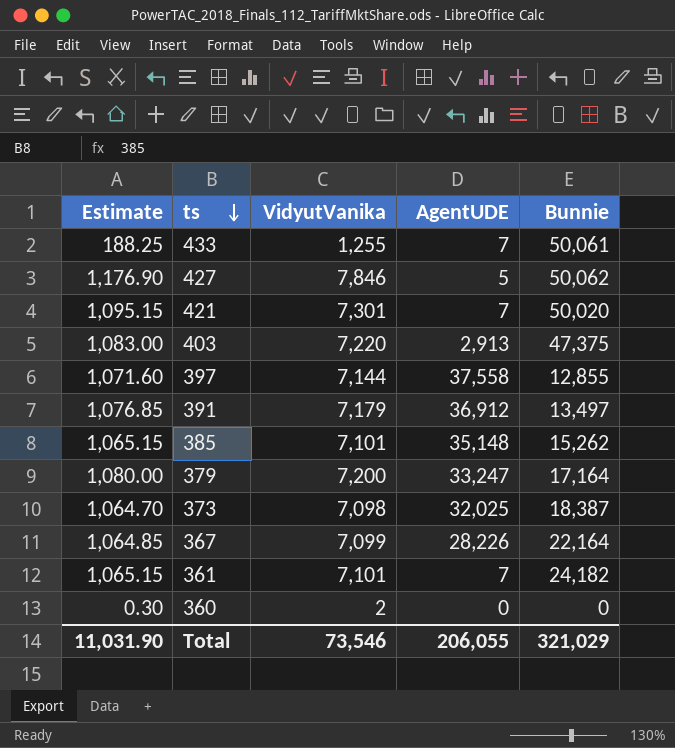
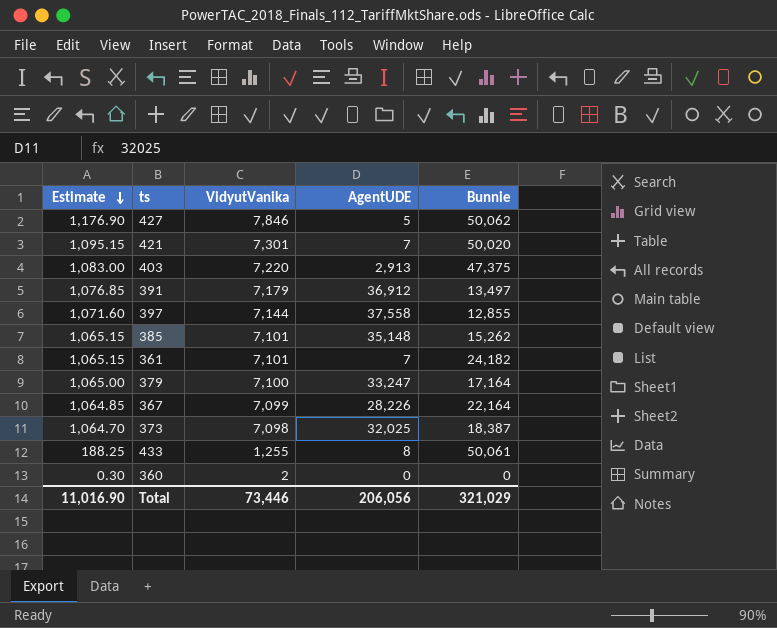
row order: ts descending -> Estimate descending
379 | Estimate: 1,080.00 -> 1,065.00
379 | VidyutVanika: 7,200 -> 7,100
433 | AgentUDE: 7 -> 8
Total | Estimate: 11,031.90 -> 11,016.90
Total | VidyutVanika: 73,546 -> 73,446
Total | AgentUDE: 206,055 -> 206,056

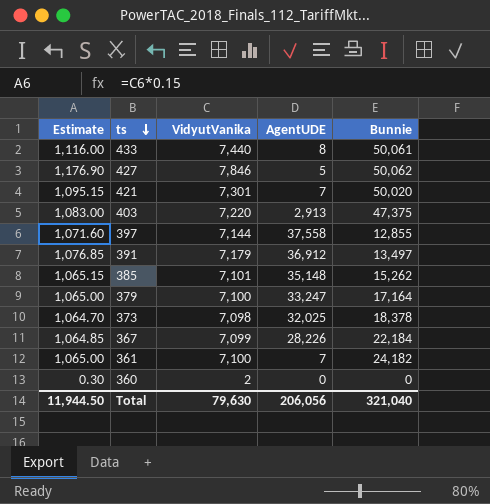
row order: Estimate descending -> ts descending
433 | Estimate: 188.25 -> 1,116.00
433 | VidyutVanika: 1,255 -> 7,440
373 | Bunnie: 18,387 -> 18,378
367 | Bunnie: 22,164 -> 22,184
361 | Estimate: 1,065.15 -> 1,065.00
361 | VidyutVanika: 7,101 -> 7,100
Total | Estimate: 11,016.90 -> 11,944.50
Total | VidyutVanika: 73,446 -> 79,630
Total | Bunnie: 321,029 -> 321,040

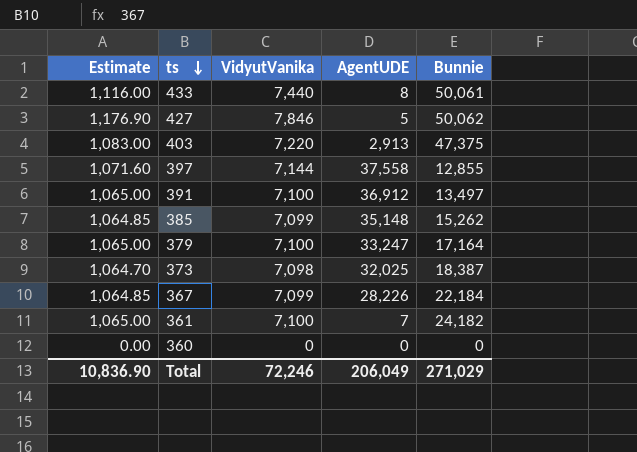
row 421: 1,095.15 | 7,301 | 7 | 50,020 -> none
391 | Estimate: 1,076.85 -> 1,065.00
391 | VidyutVanika: 7,179 -> 7,100
385 | Estimate: 1,065.15 -> 1,064.85
385 | VidyutVanika: 7,101 -> 7,099
373 | Bunnie: 18,378 -> 18,387
360 | Estimate: 0.30 -> 0.00
360 | VidyutVanika: 2 -> 0
Total | Estimate: 11,944.50 -> 10,836.90
Total | VidyutVanika: 79,630 -> 72,246
Total | AgentUDE: 206,056 -> 206,049
Total | Bunnie: 321,040 -> 271,029

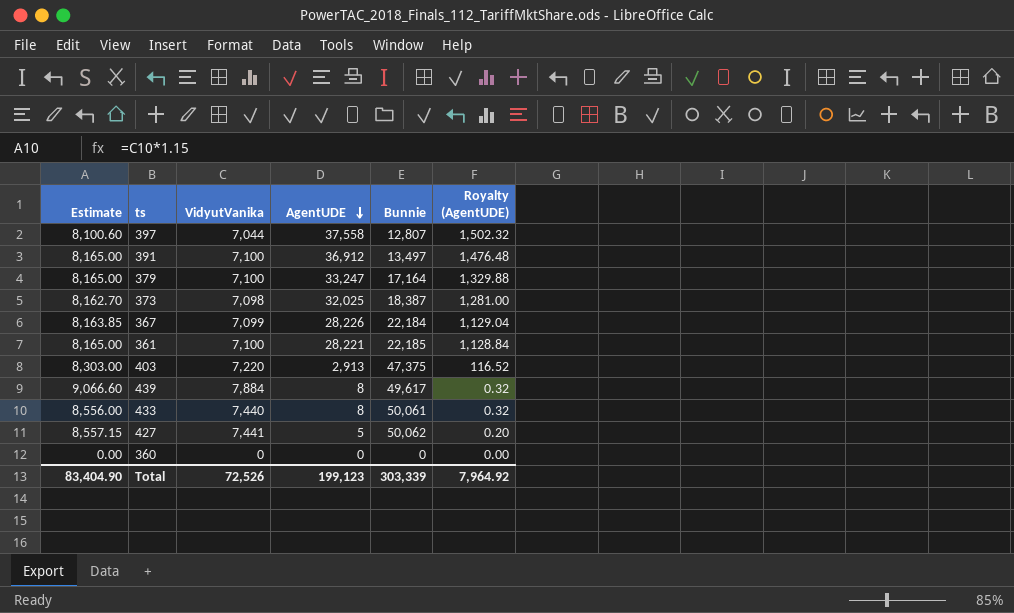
row order: ts descending -> AgentUDE descending
column Estimate | formula: [VidyutVanika] * 0.15 -> [VidyutVanika] * 1.15
column Royalty (AgentUDE) | formula: none -> [AgentUDE] * 0.04
row 385: 1,064.85 | 7,099 | 35,148 | 15,262 -> none
397 | VidyutVanika: 7,144 -> 7,044
397 | Bunnie: 12,855 -> 12,807
361 | AgentUDE: 7 -> 28,221
361 | Bunnie: 24,182 -> 22,185
row 439: none -> 9,066.60 | 7,884 | 8 | 49,617 | 0.32
427 | VidyutVanika: 7,846 -> 7,441
Total | Estimate: 10,836.90 -> 83,404.90
Total | VidyutVanika: 72,246 -> 72,526
Total | AgentUDE: 206,049 -> 199,123
Total | Bunnie: 271,029 -> 303,339

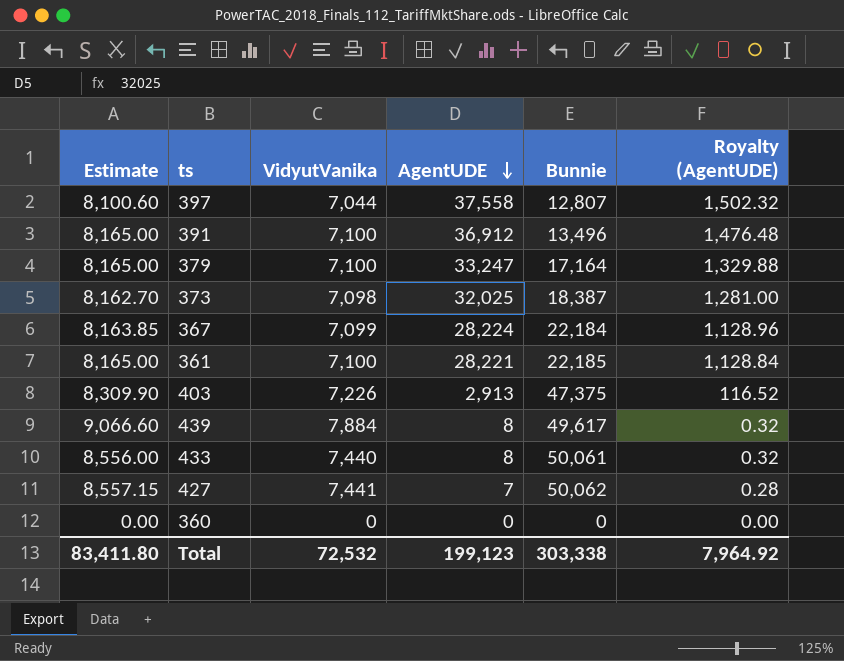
391 | Bunnie: 13,497 -> 13,496
367 | AgentUDE: 28,226 -> 28,224
367 | Royalty (AgentUDE): 1,129.04 -> 1,128.96
403 | Estimate: 8,303.00 -> 8,309.90
403 | VidyutVanika: 7,220 -> 7,226
427 | AgentUDE: 5 -> 7
427 | Royalty (AgentUDE): 0.20 -> 0.28
Total | Estimate: 83,404.90 -> 83,411.80
Total | VidyutVanika: 72,526 -> 72,532
Total | Bunnie: 303,339 -> 303,338

